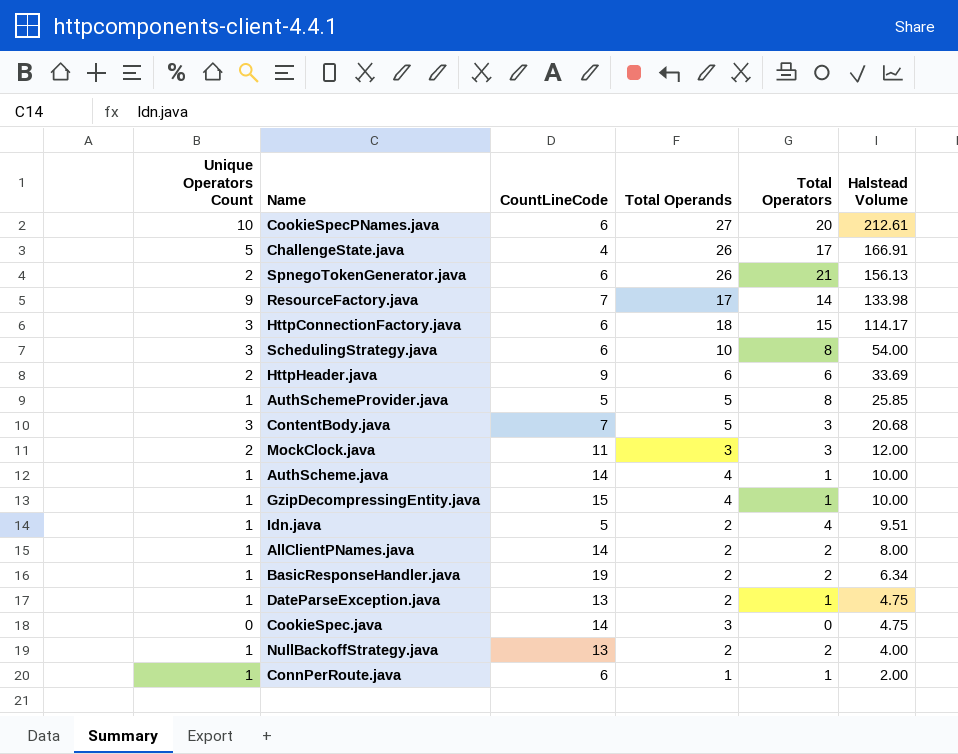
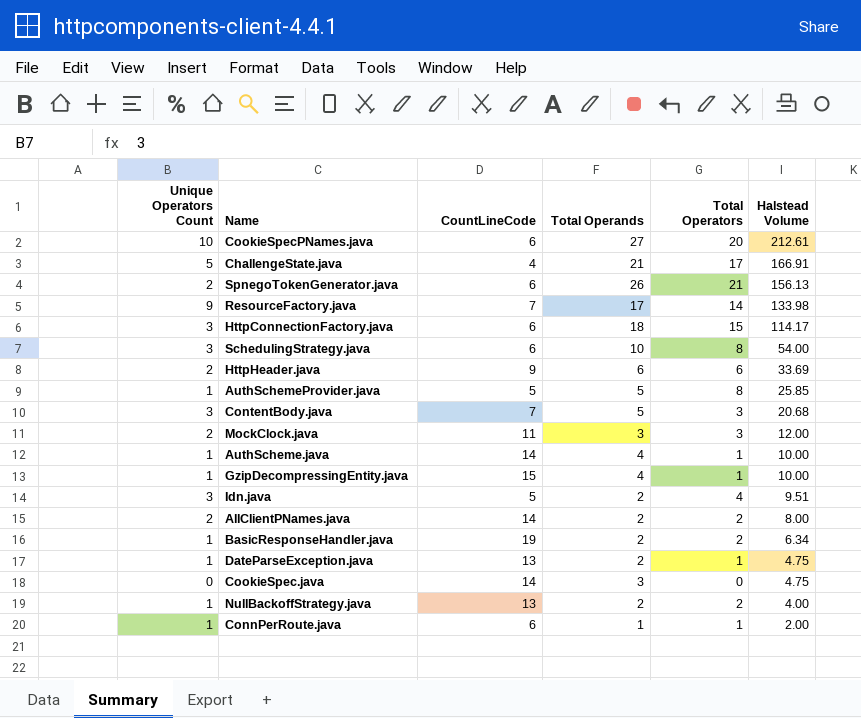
ChallengeState.java | Total Operands: 26 -> 21
Idn.java | Unique Operators Count: 1 -> 3
AllClientPNames.java | Unique Operators Count: 1 -> 2

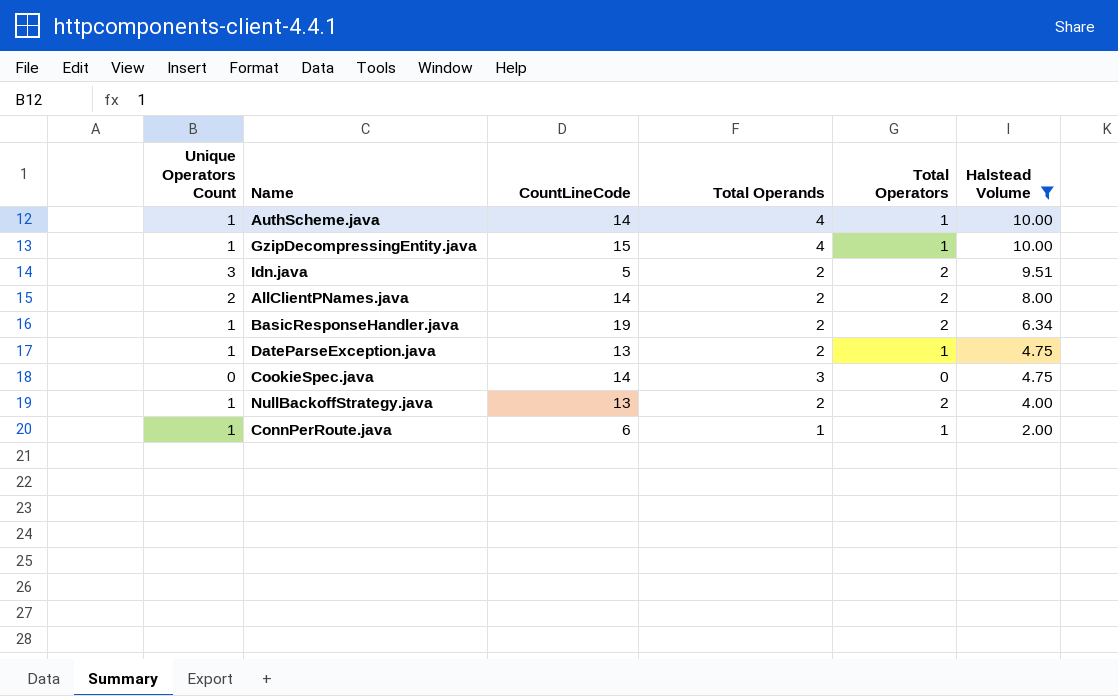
filter: none -> Halstead Volume <= 10.00
Idn.java | Total Operators: 4 -> 2

